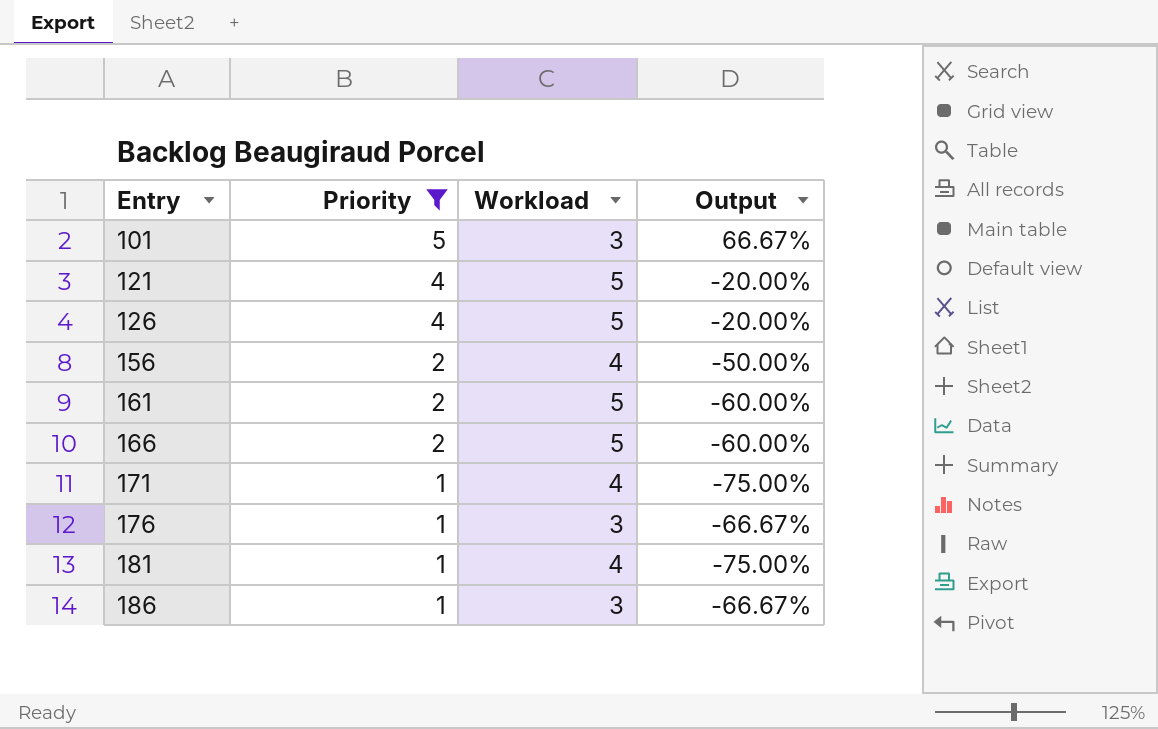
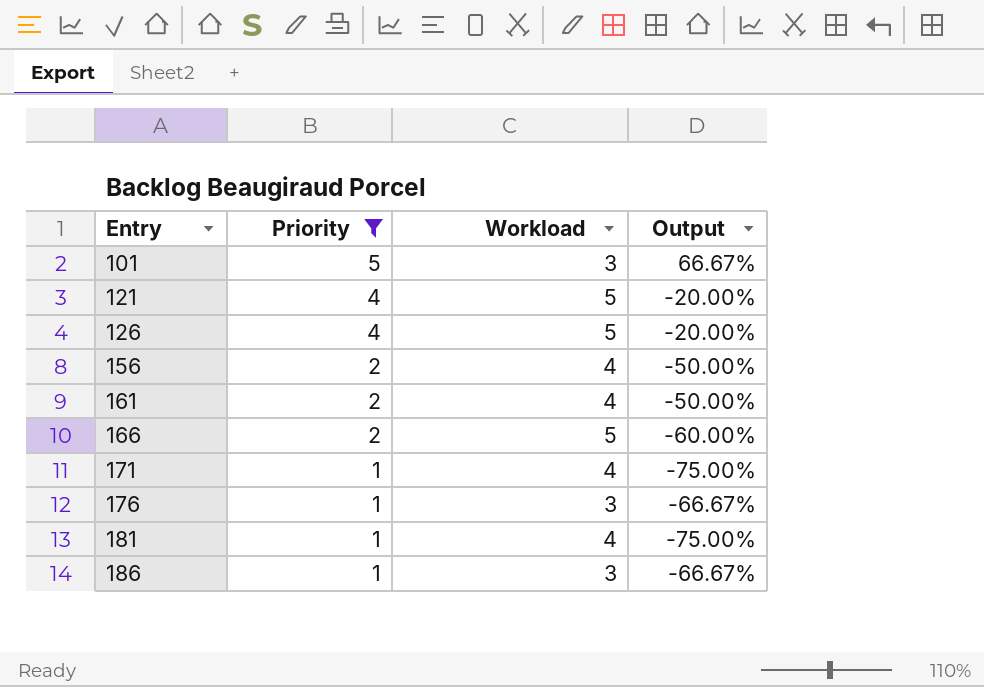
161 | Workload: 5 -> 4
161 | Output: -60.00% -> -50.00%

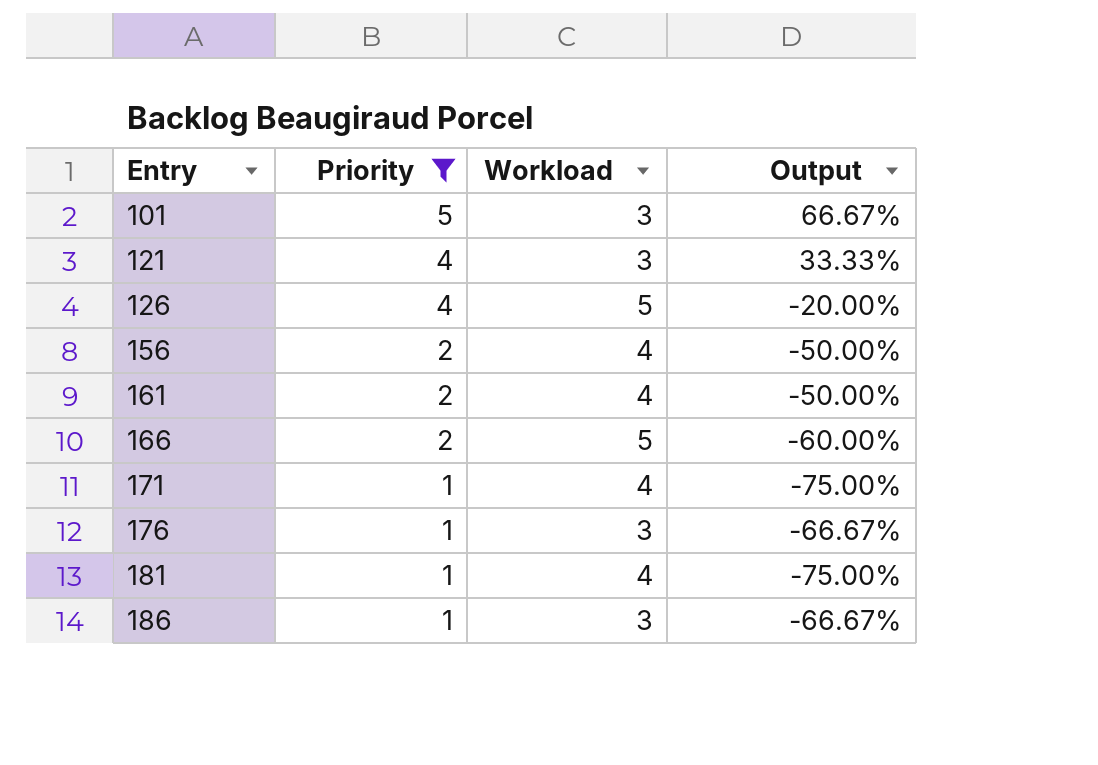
121 | Workload: 5 -> 3
121 | Output: -20.00% -> 33.33%

